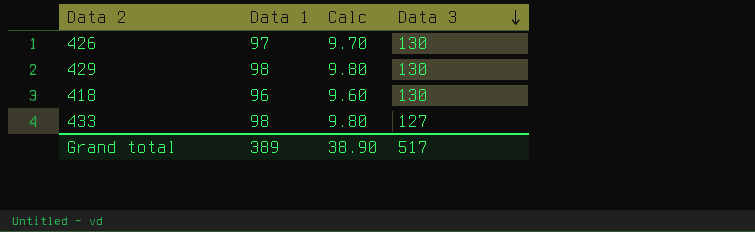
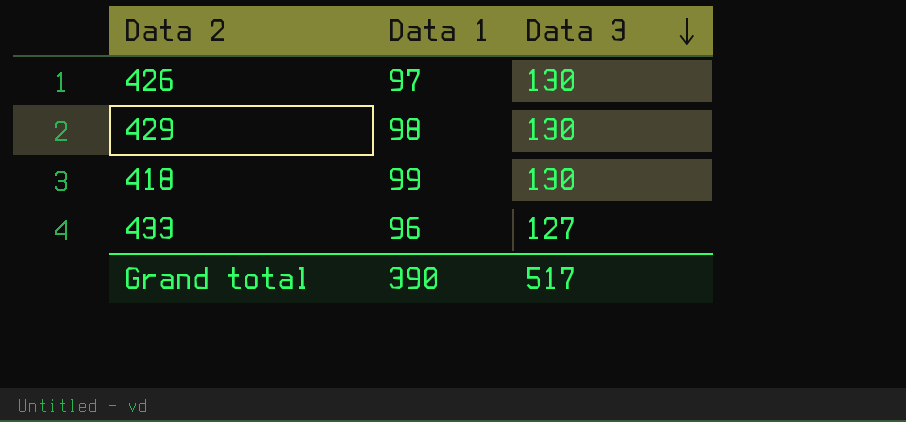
column Calc | formula: [Data 1] * 0.1 -> none
418 | Data 1: 96 -> 99
433 | Data 1: 98 -> 96
Grand total | Data 1: 389 -> 390

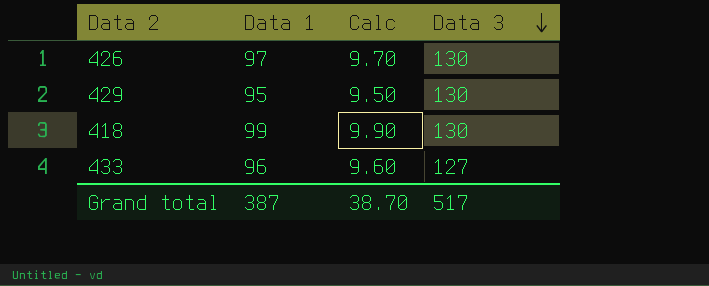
column Calc | formula: none -> [Data 1] * 0.1
429 | Data 1: 98 -> 95
Grand total | Data 1: 390 -> 387

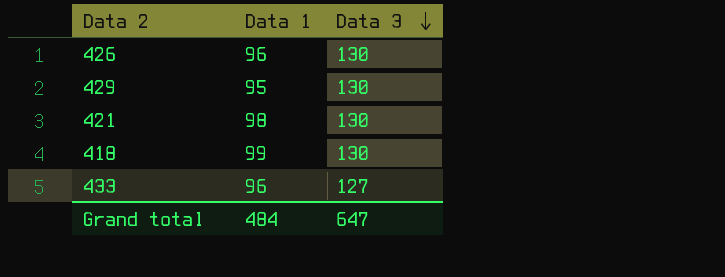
column Calc | formula: [Data 1] * 0.1 -> none
426 | Data 1: 97 -> 96
row 421: none -> 98 | 130
Grand total | Data 1: 387 -> 484
Grand total | Data 3: 517 -> 647

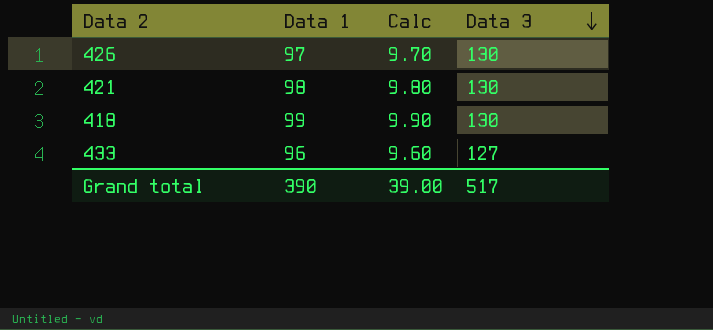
column Calc | formula: none -> [Data 1] * 0.1
row 429: 95 | 130 -> none
426 | Data 1: 96 -> 97
Grand total | Data 1: 484 -> 390
Grand total | Data 3: 647 -> 517

